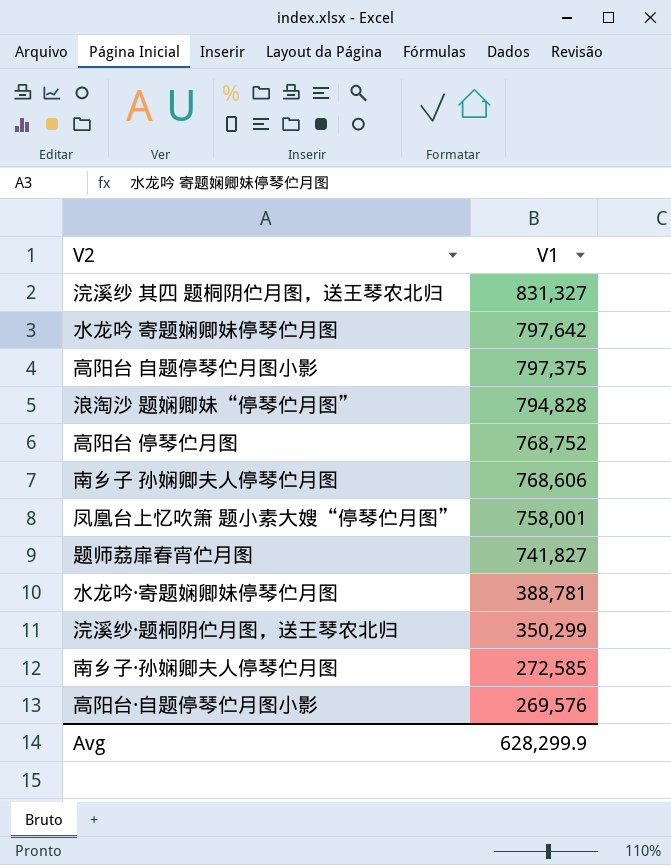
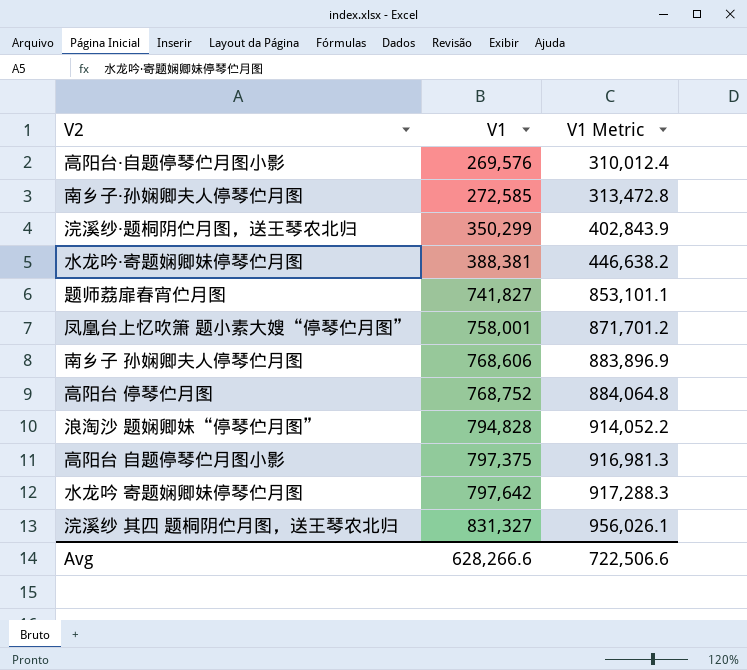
row order: V1 descending -> V1 ascending
column V1 Metric | formula: none -> [V1] * 1.15
水龙吟·寄题娴卿妹停琴伫月图 | V1: 388,781 -> 388,381
Avg | V1: 628,299.9 -> 628,266.6

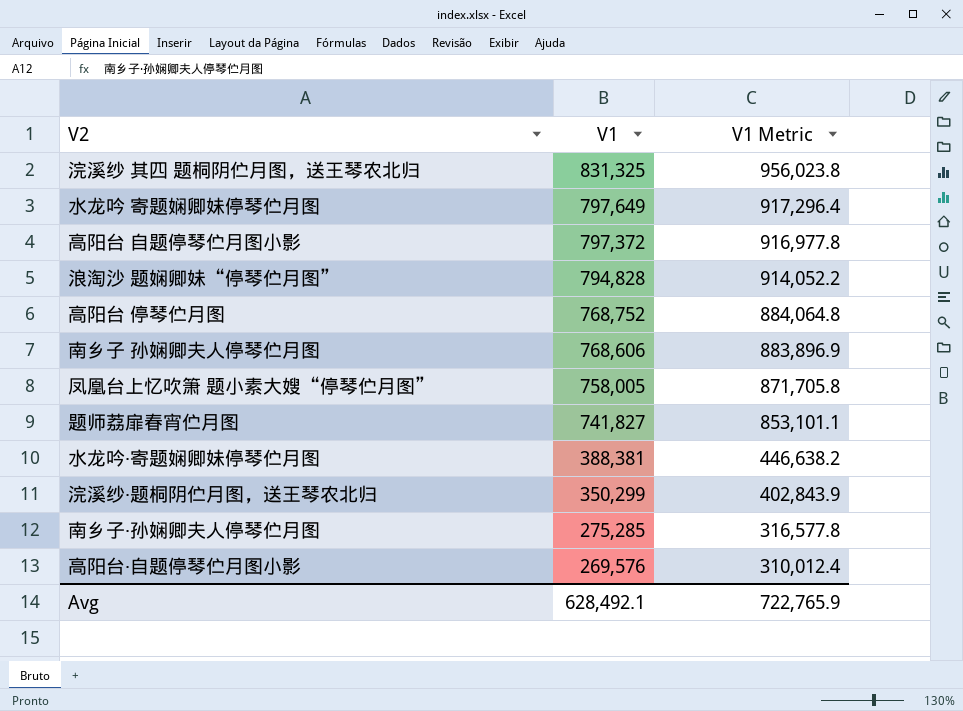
row order: V1 ascending -> V1 descending
浣溪纱 其四 题桐阴伫月图，送王琴农北归 | V1: 831,327 -> 831,325
浣溪纱 其四 题桐阴伫月图，送王琴农北归 | V1 Metric: 956,026.1 -> 956,023.8
水龙吟 寄题娴卿妹停琴伫月图 | V1: 797,642 -> 797,649
水龙吟 寄题娴卿妹停琴伫月图 | V1 Metric: 917,288.3 -> 917,296.4
高阳台 自题停琴伫月图小影 | V1: 797,375 -> 797,372
高阳台 自题停琴伫月图小影 | V1 Metric: 916,981.3 -> 916,977.8
凤凰台上忆吹箫 题小素大嫂“停琴伫月图” | V1: 758,001 -> 758,005
凤凰台上忆吹箫 题小素大嫂“停琴伫月图” | V1 Metric: 871,701.2 -> 871,705.8
南乡子·孙娴卿夫人停琴伫月图 | V1: 272,585 -> 275,285
南乡子·孙娴卿夫人停琴伫月图 | V1 Metric: 313,472.8 -> 316,577.8
Avg | V1: 628,266.6 -> 628,492.1
Avg | V1 Metric: 722,506.6 -> 722,765.9

